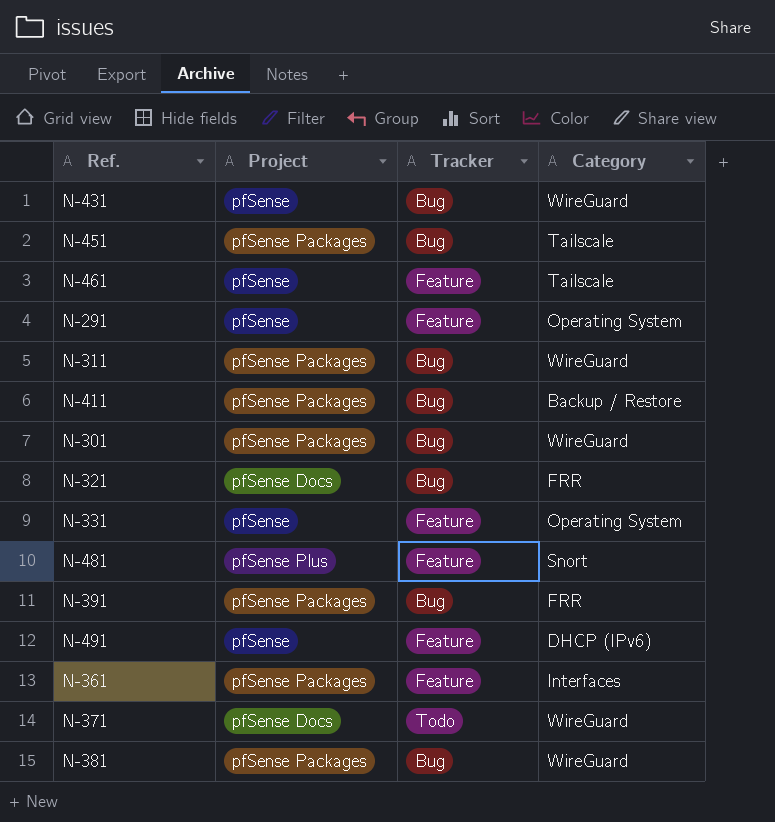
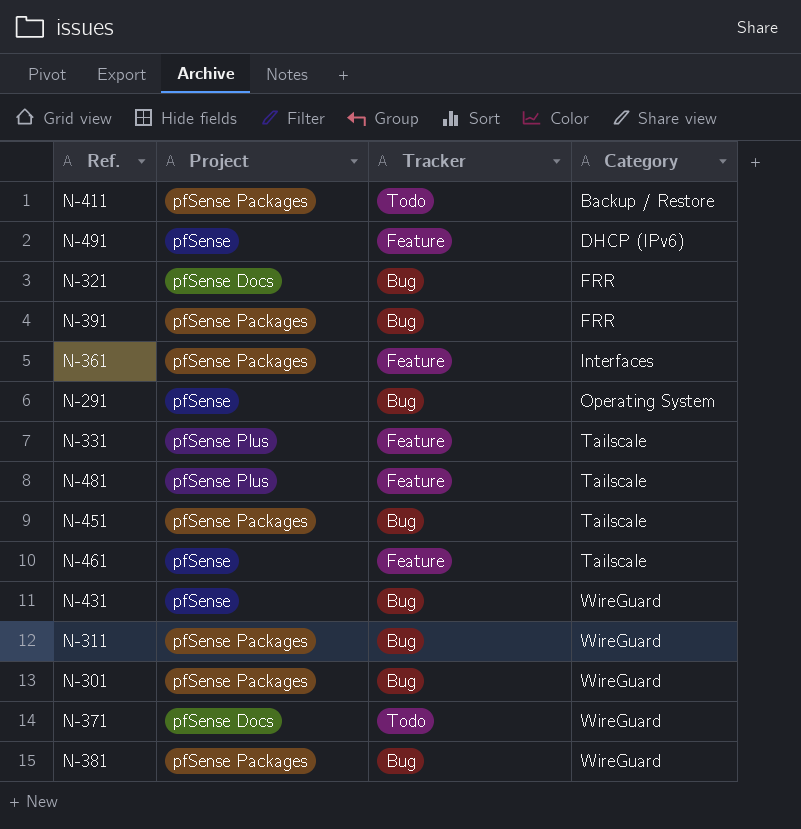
row order: none -> Category ascending
N-411 | Tracker: Bug -> Todo
N-291 | Tracker: Feature -> Bug
N-331 | Project: pfSense -> pfSense Plus
N-331 | Category: Operating System -> Tailscale
N-481 | Category: Snort -> Tailscale

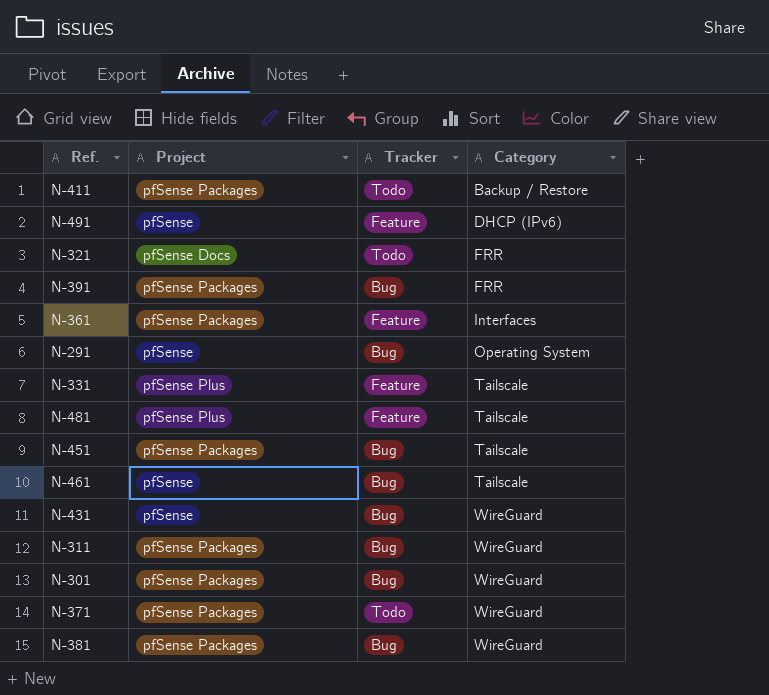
N-321 | Tracker: Bug -> Todo
N-461 | Tracker: Feature -> Bug
N-371 | Project: pfSense Docs -> pfSense Packages

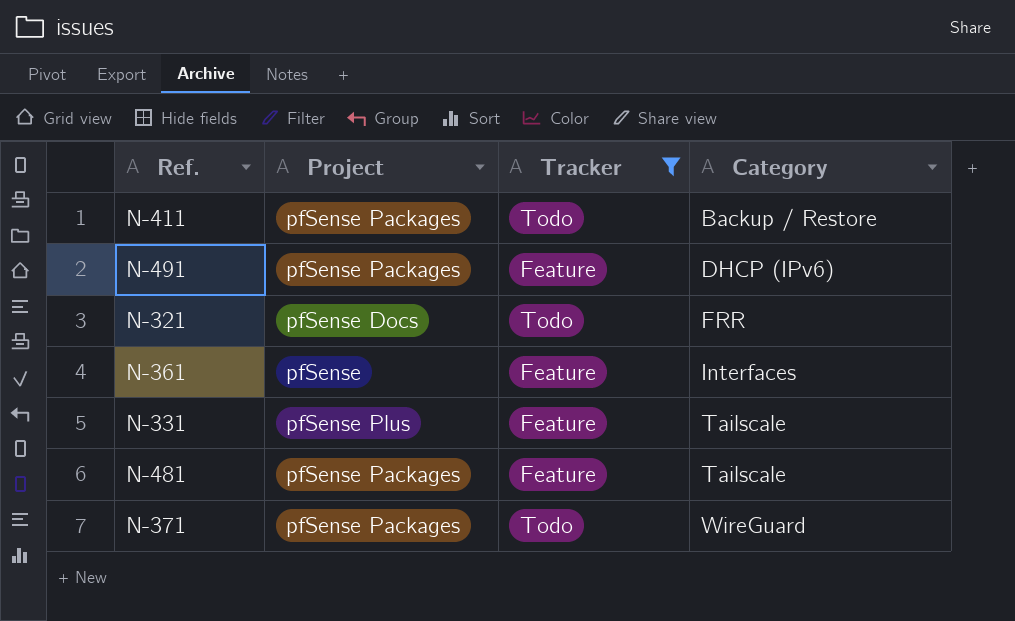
filter: none -> Tracker != Bug
N-491 | Project: pfSense -> pfSense Packages
N-361 | Project: pfSense Packages -> pfSense
N-481 | Project: pfSense Plus -> pfSense Packages

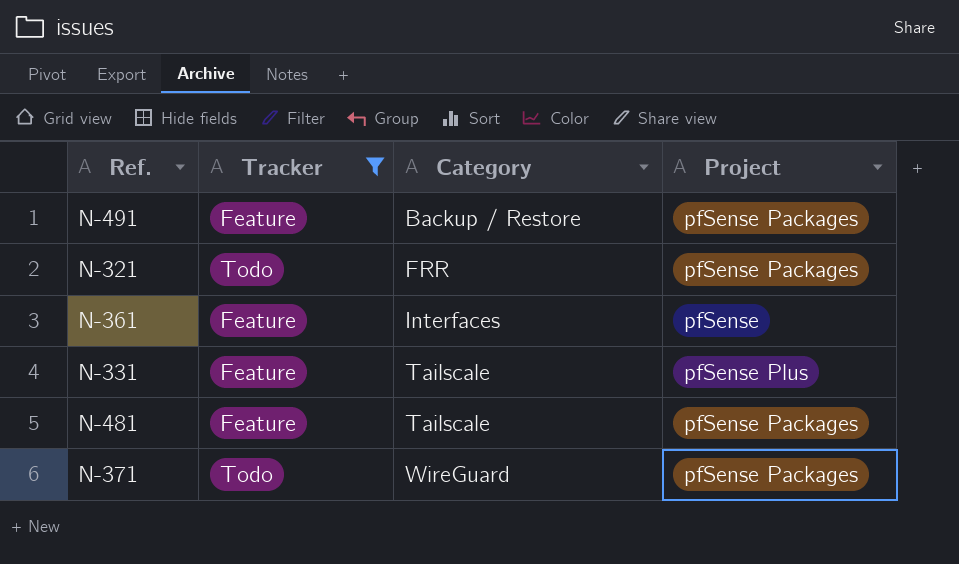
column Project | position: 2 -> 4
row N-411: pfSense Packages | Todo | Backup / Restore -> none
N-491 | Category: DHCP (IPv6) -> Backup / Restore
N-321 | Project: pfSense Docs -> pfSense Packages

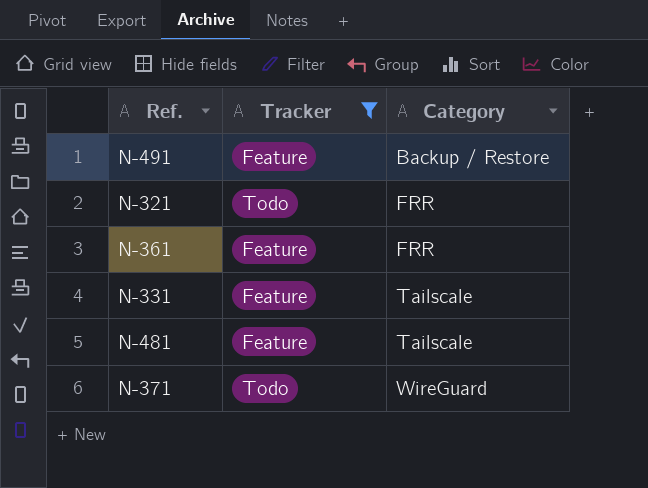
column Project | position: 4 -> none
N-361 | Category: Interfaces -> FRR

